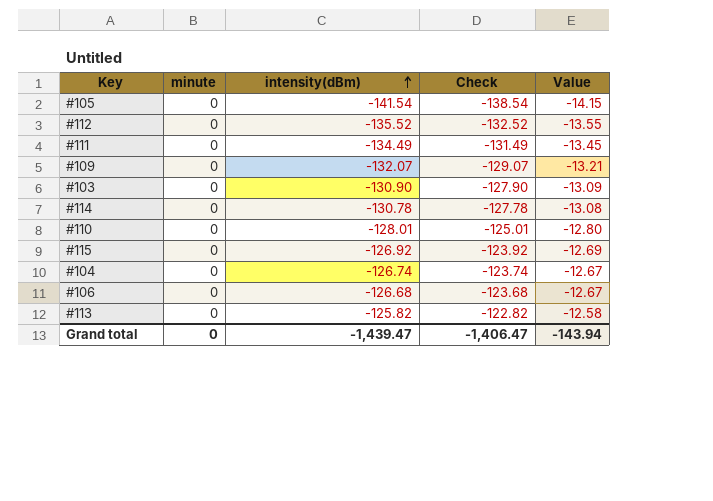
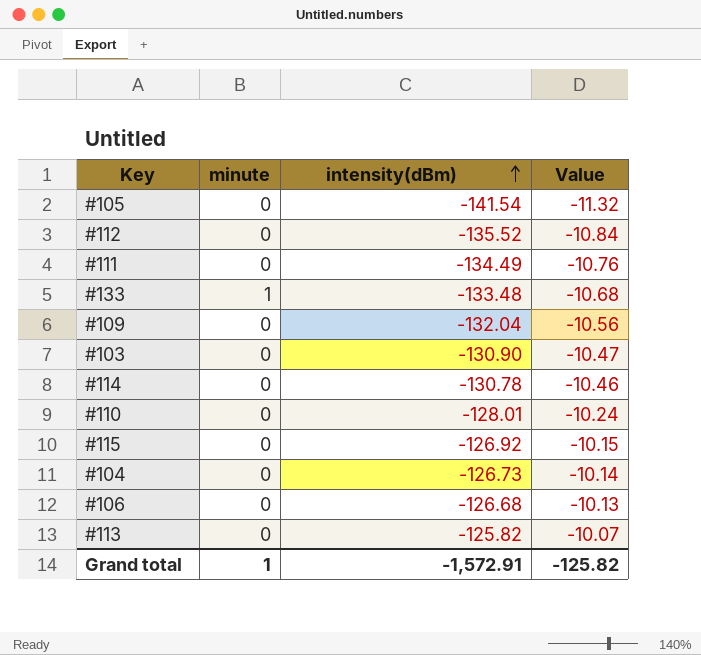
column Check | formula: [intensity(dBm)] + 3 -> none
column Value | formula: [intensity(dBm)] * 0.1 -> [intensity(dBm)] * 0.08
row #133: none -> 1 | -133.48 | -10.68
#109 | intensity(dBm): -132.07 -> -132.04
#104 | intensity(dBm): -126.74 -> -126.73
Grand total | minute: 0 -> 1
Grand total | intensity(dBm): -1,439.47 -> -1,572.91
Grand total | Value: -143.94 -> -125.82

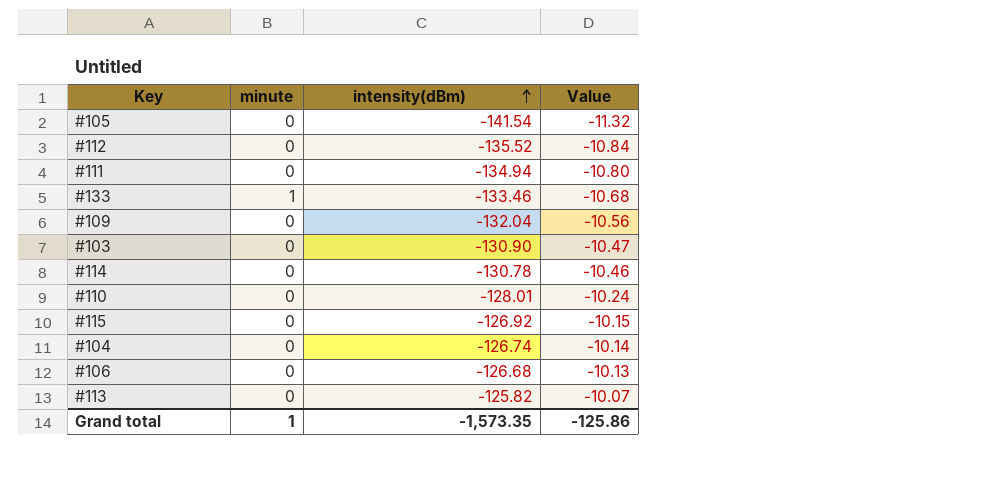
#111 | intensity(dBm): -134.49 -> -134.94
#111 | Value: -10.76 -> -10.80
#133 | intensity(dBm): -133.48 -> -133.46
#104 | intensity(dBm): -126.73 -> -126.74
Grand total | intensity(dBm): -1,572.91 -> -1,573.35
Grand total | Value: -125.82 -> -125.86

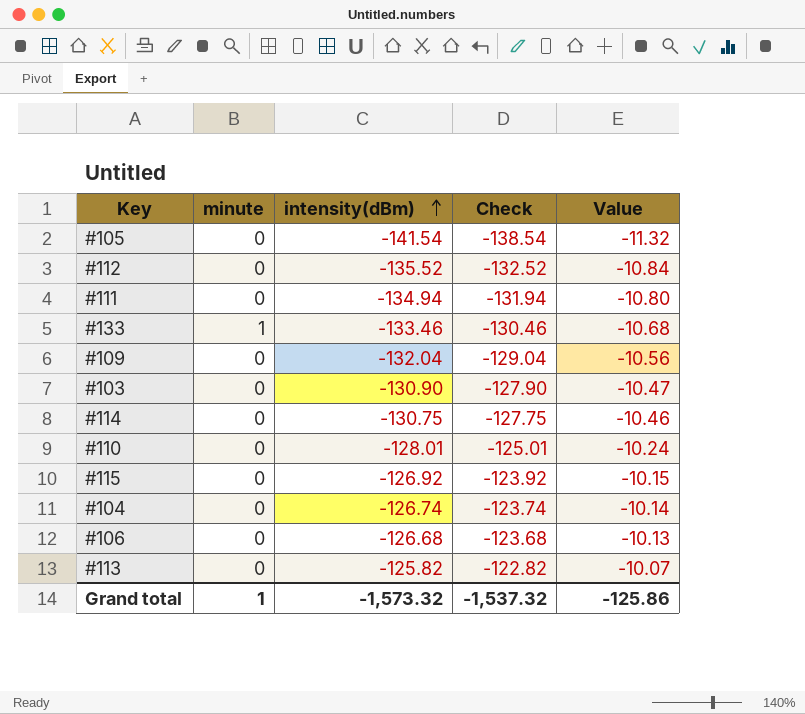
column Check | formula: none -> [intensity(dBm)] + 3
#114 | intensity(dBm): -130.78 -> -130.75
Grand total | intensity(dBm): -1,573.35 -> -1,573.32

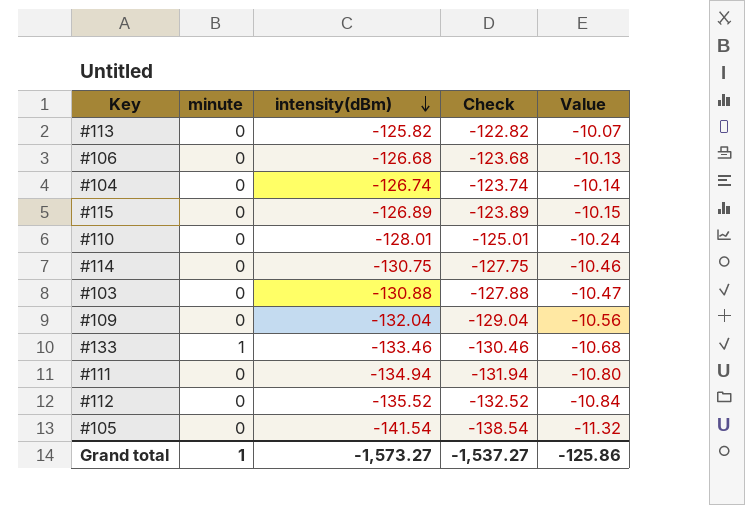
row order: intensity(dBm) ascending -> intensity(dBm) descending
#115 | intensity(dBm): -126.92 -> -126.89
#115 | Check: -123.92 -> -123.89
#103 | intensity(dBm): -130.90 -> -130.88
#103 | Check: -127.90 -> -127.88
Grand total | intensity(dBm): -1,573.32 -> -1,573.27
Grand total | Check: -1,537.32 -> -1,537.27

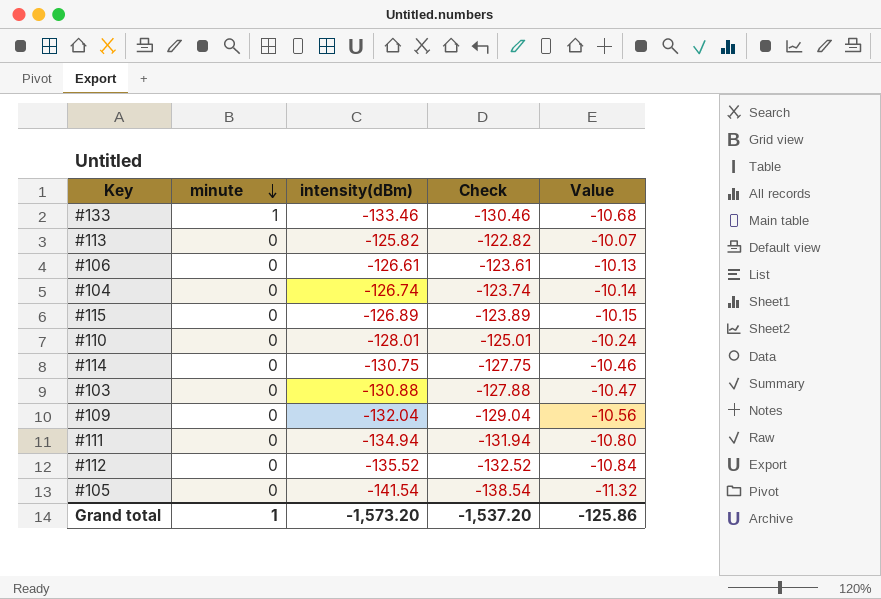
row order: intensity(dBm) descending -> minute descending
#106 | intensity(dBm): -126.68 -> -126.61
#106 | Check: -123.68 -> -123.61
Grand total | intensity(dBm): -1,573.27 -> -1,573.20
Grand total | Check: -1,537.27 -> -1,537.20

